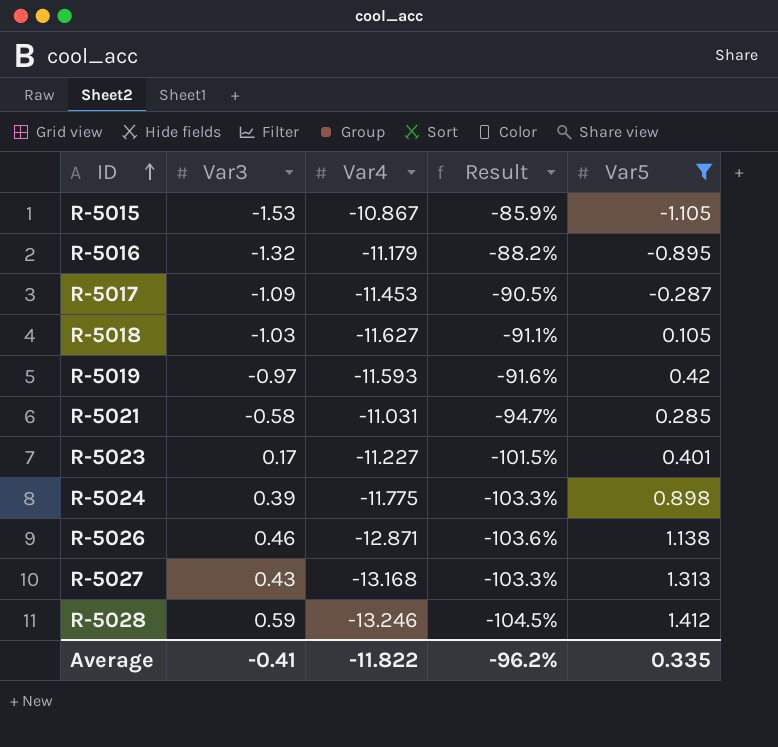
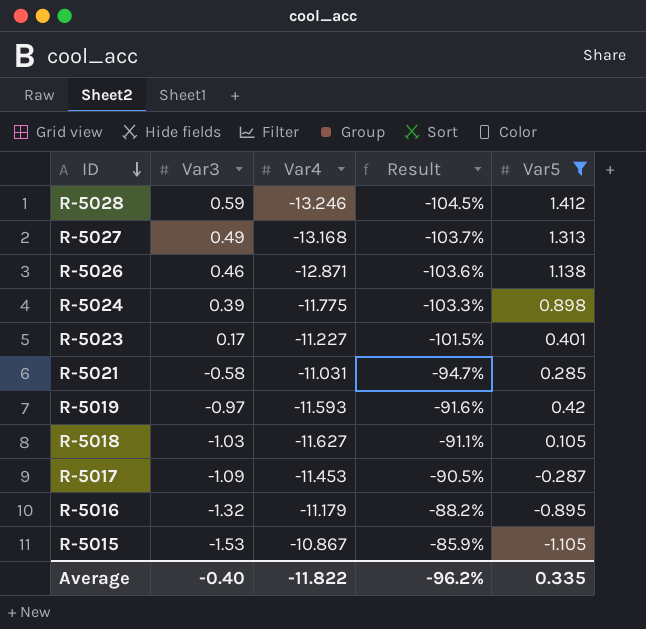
row order: ID ascending -> ID descending
R-5027 | Var3: 0.43 -> 0.49
R-5027 | Result: -103.3% -> -103.7%
Average | Var3: -0.41 -> -0.40

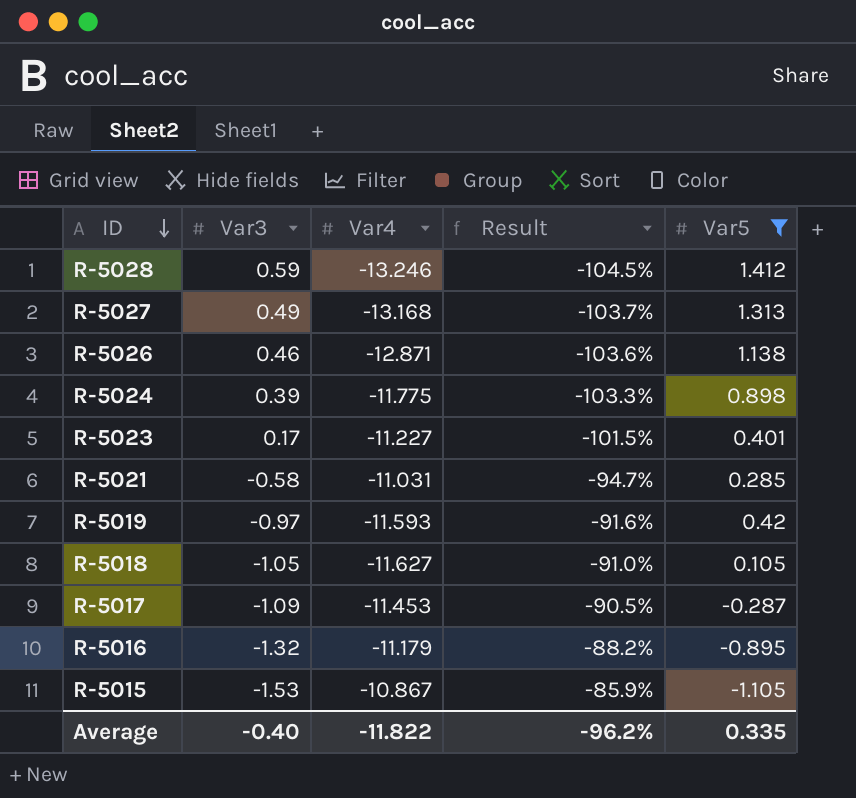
R-5018 | Var3: -1.03 -> -1.05
R-5018 | Result: -91.1% -> -91.0%

